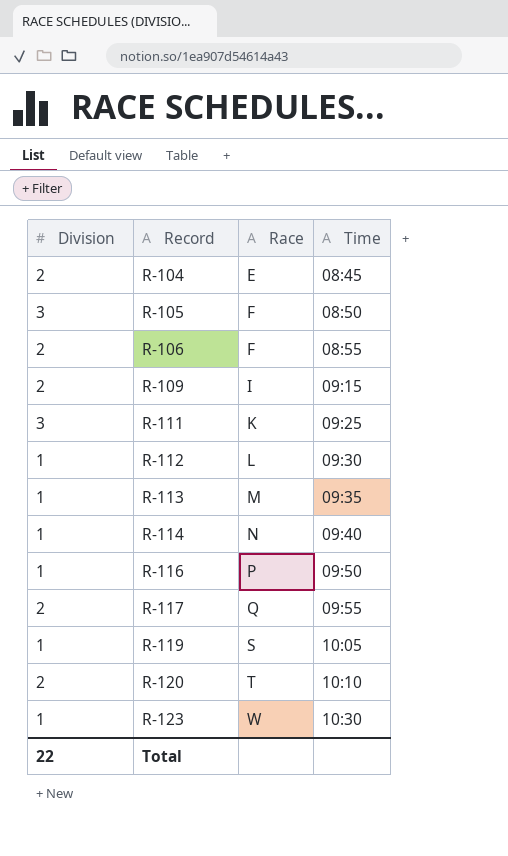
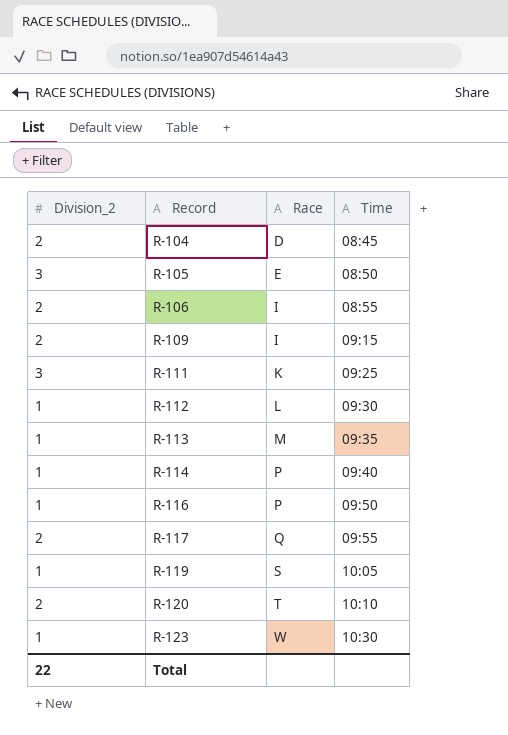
column name: Division -> Division_2
R-104 | Race: E -> D
R-105 | Race: F -> E
R-106 | Race: F -> I
R-114 | Race: N -> P

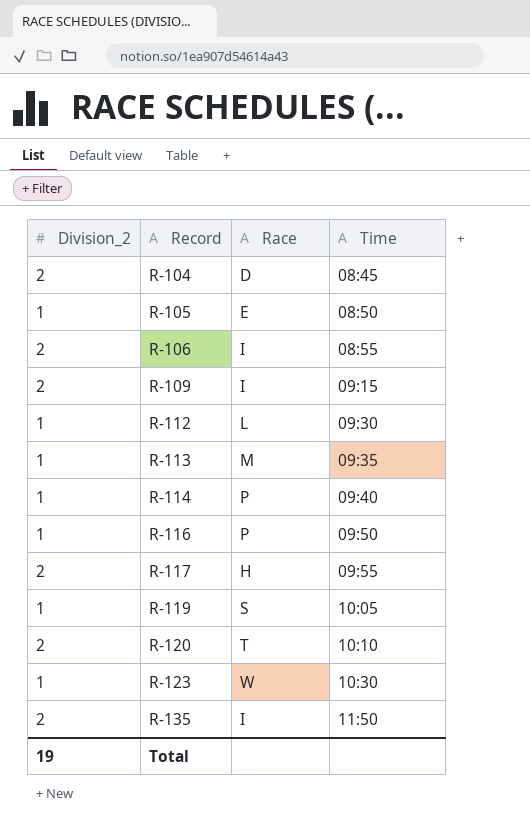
row R-111: 3 | K | 09:25 -> none
R-105 | Division_2: 3 -> 1
R-117 | Race: Q -> H
row R-135: none -> 2 | I | 11:50
Total | Division_2: 22 -> 19

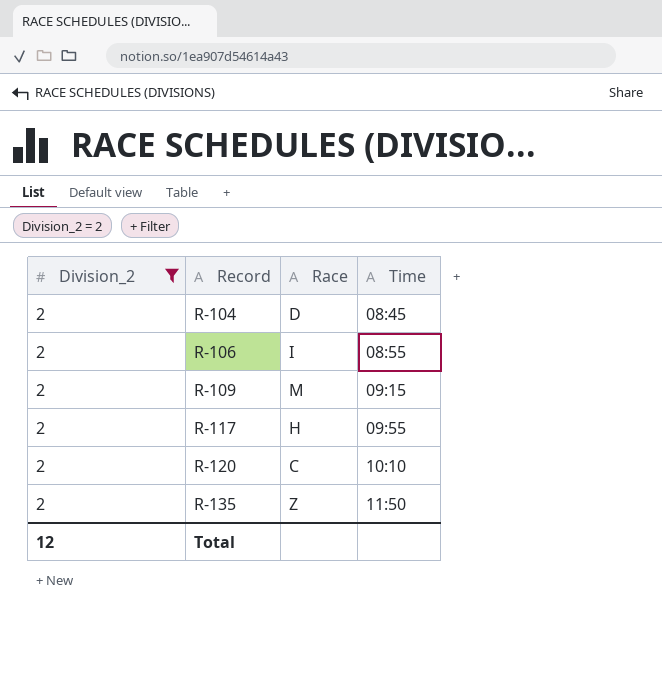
filter: none -> Division_2 = 2
R-109 | Race: I -> M
R-120 | Race: T -> C
R-135 | Race: I -> Z
Total | Division_2: 19 -> 12

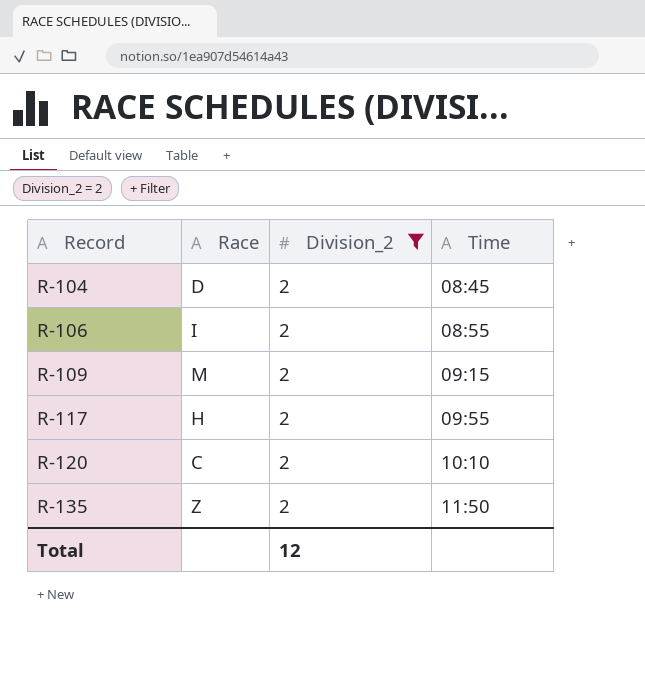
column Division_2 | position: 1 -> 3

